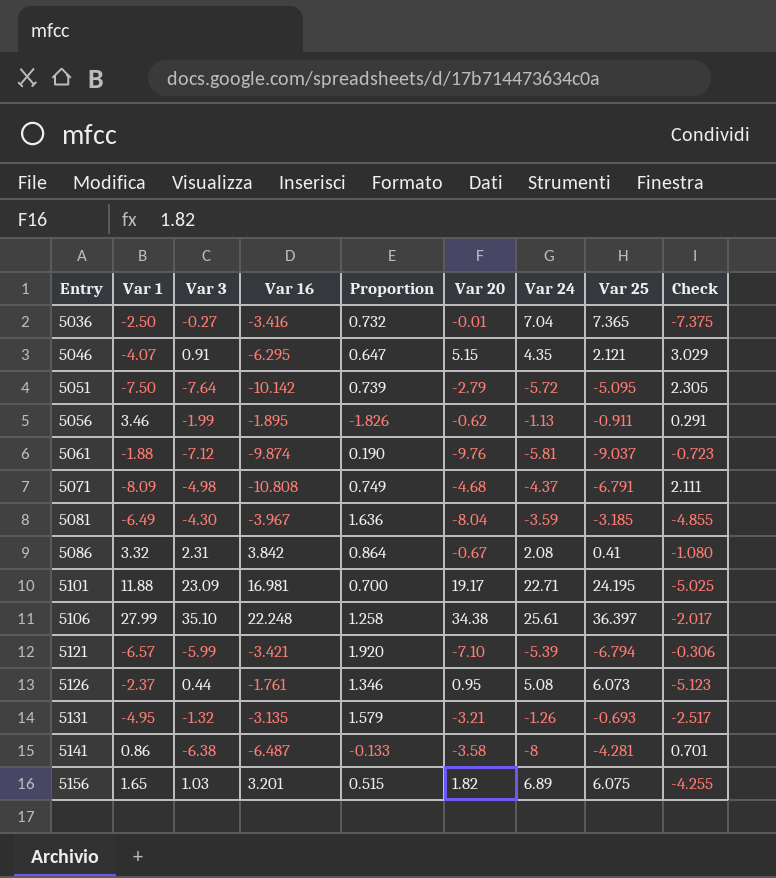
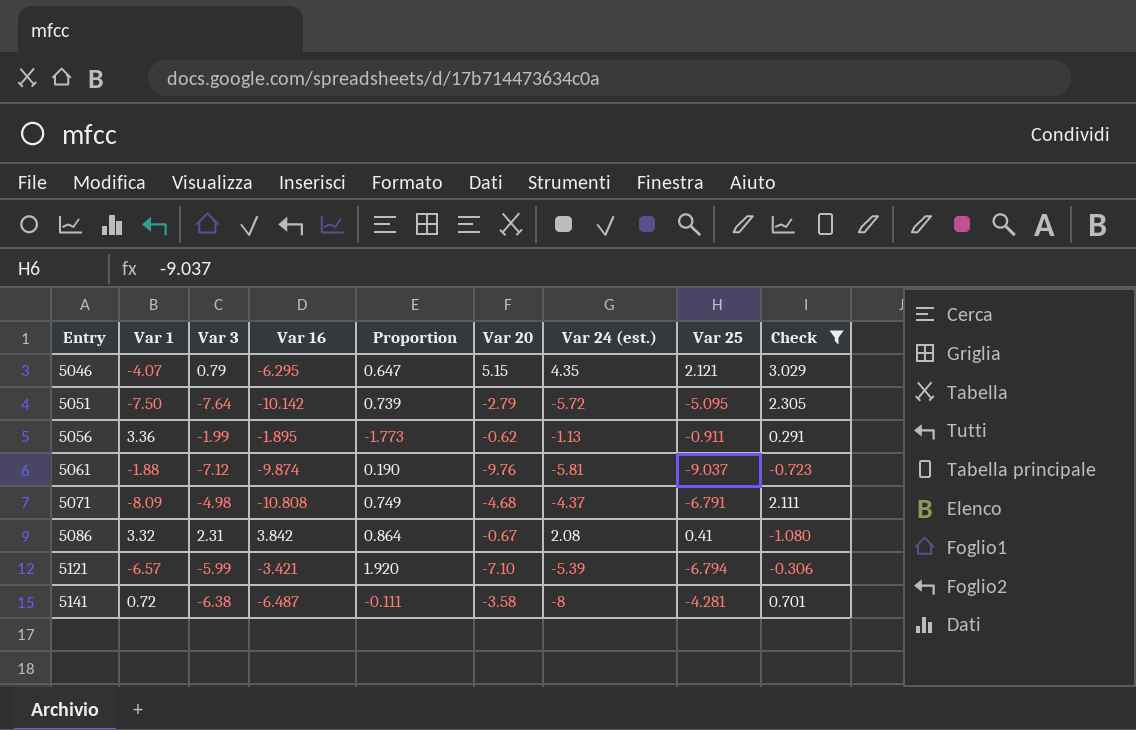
filter: none -> Check >= -1.080
column name: Var 24 -> Var 24 (est.)
5046 | Var 3: 0.91 -> 0.79
5056 | Var 1: 3.46 -> 3.36
5056 | Proportion: -1.826 -> -1.773
5141 | Var 1: 0.86 -> 0.72
5141 | Proportion: -0.133 -> -0.111

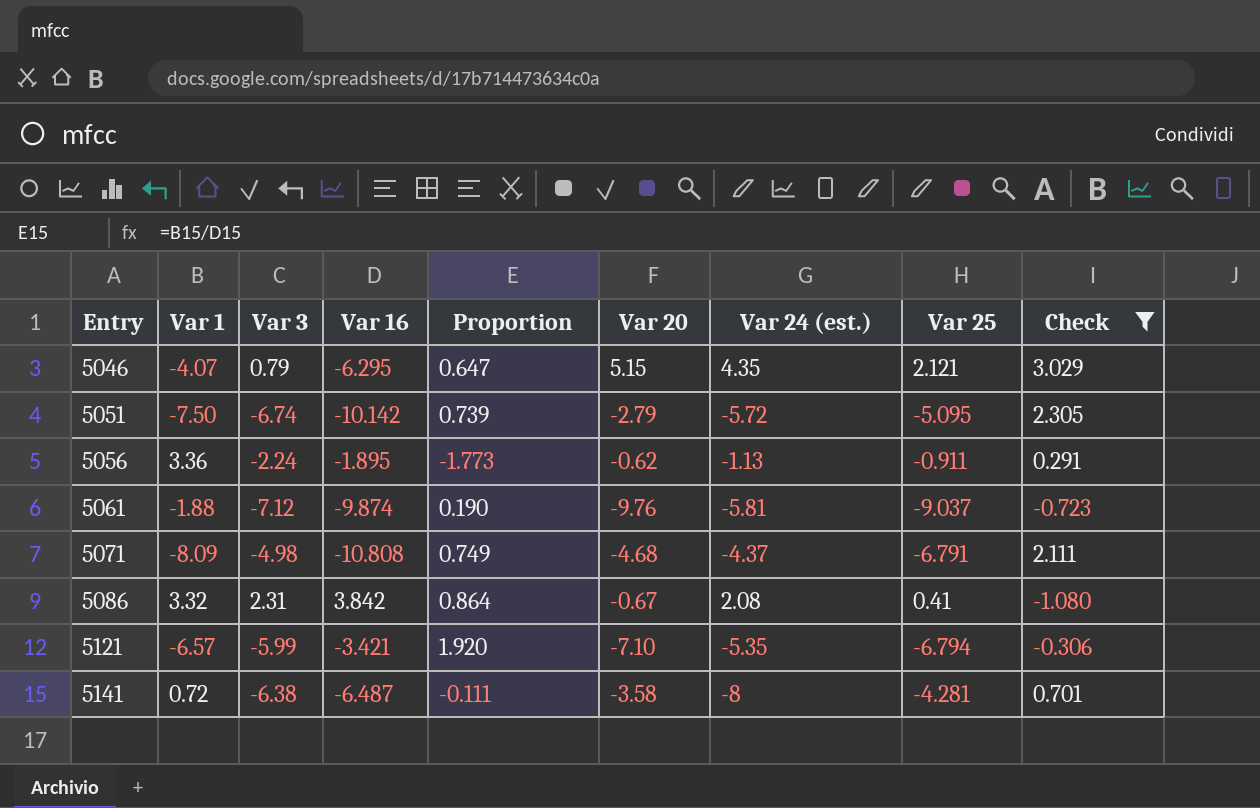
5051 | Var 3: -7.64 -> -6.74
5056 | Var 3: -1.99 -> -2.24
5121 | Var 24 (est.): -5.39 -> -5.35

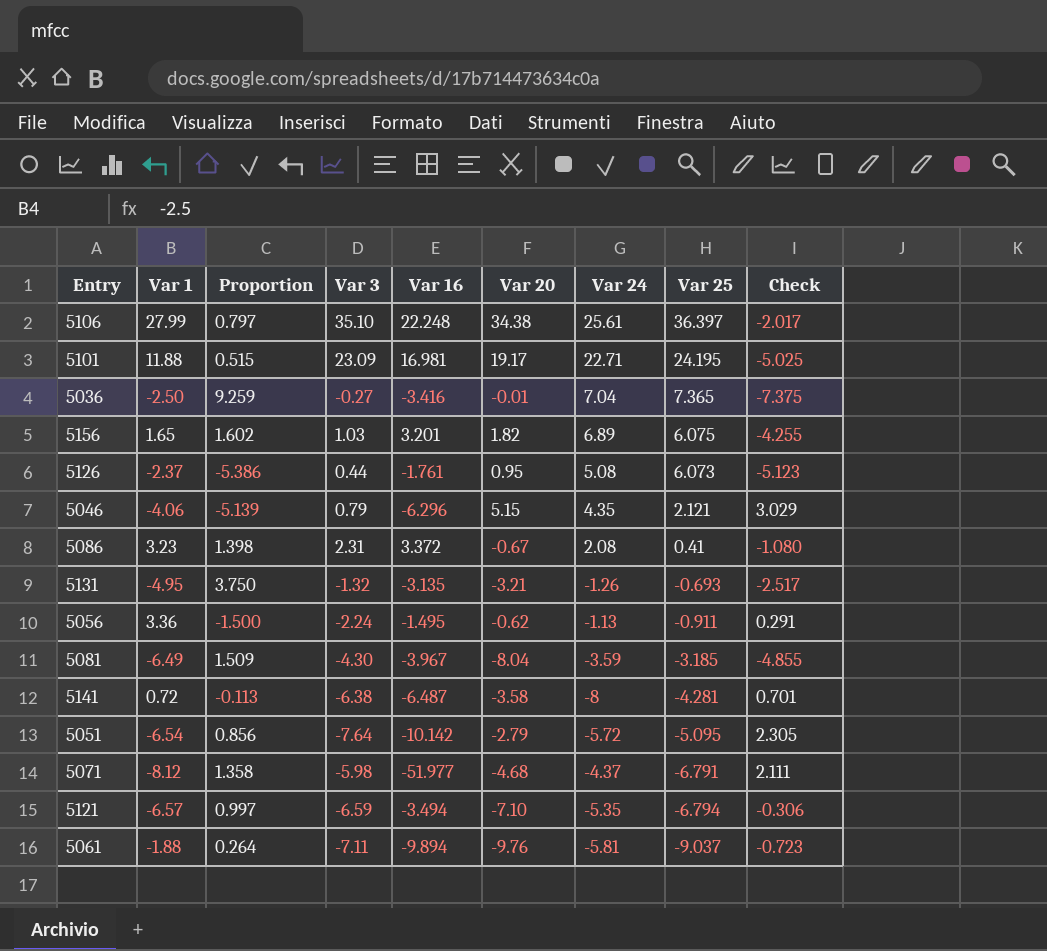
filter: Check >= -1.080 -> none
row order: Entry ascending -> Var 25 descending
column Proportion | formula: [Var 1] / [Var 16] -> [Var 1] / [Var 3]
column Proportion | position: 5 -> 3
column name: Var 24 (est.) -> Var 24
5046 | Var 1: -4.07 -> -4.06
5046 | Var 16: -6.295 -> -6.296
5086 | Var 1: 3.32 -> 3.23
5086 | Var 16: 3.842 -> 3.372
5056 | Var 16: -1.895 -> -1.495
5051 | Var 1: -7.50 -> -6.54
5051 | Var 3: -6.74 -> -7.64
5071 | Var 1: -8.09 -> -8.12
5071 | Var 3: -4.98 -> -5.98
5071 | Var 16: -10.808 -> -51.977
5121 | Var 3: -5.99 -> -6.59
5121 | Var 16: -3.421 -> -3.494
5061 | Var 3: -7.12 -> -7.11
5061 | Var 16: -9.874 -> -9.894

